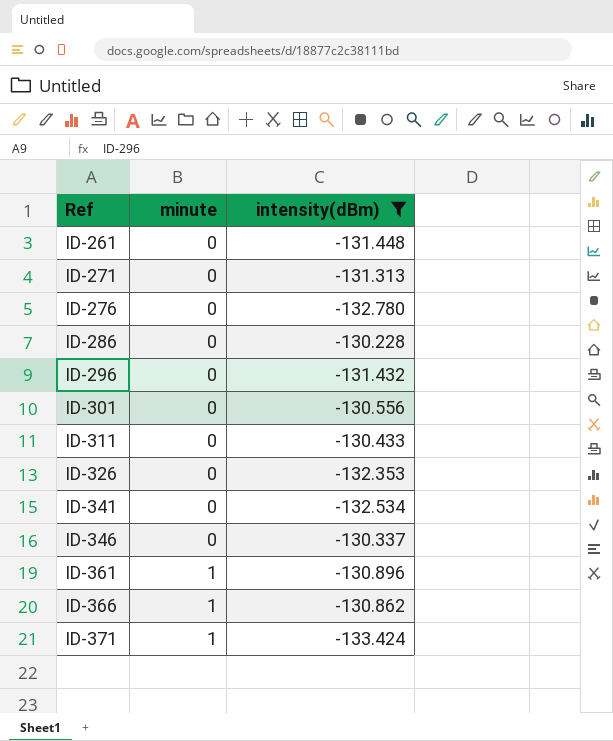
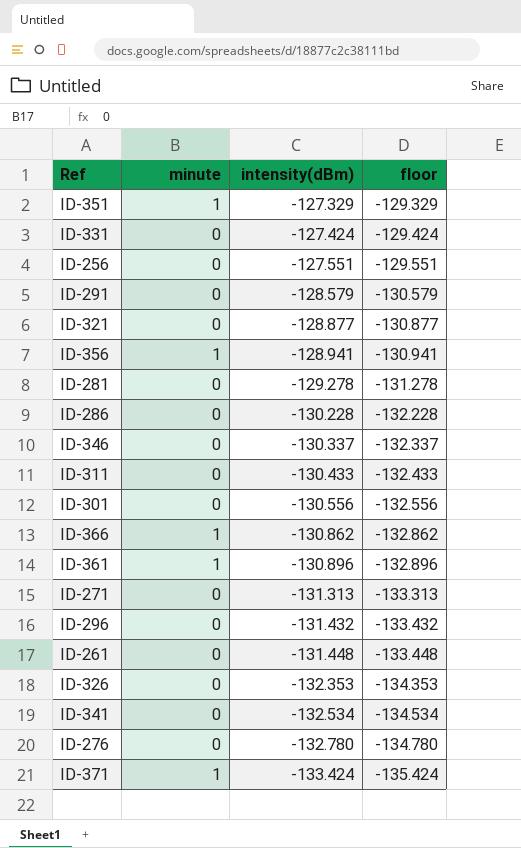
filter: intensity(dBm) <= -130.228 -> none
row order: Ref ascending -> intensity(dBm) descending
column floor | formula: none -> [intensity(dBm)] - 2

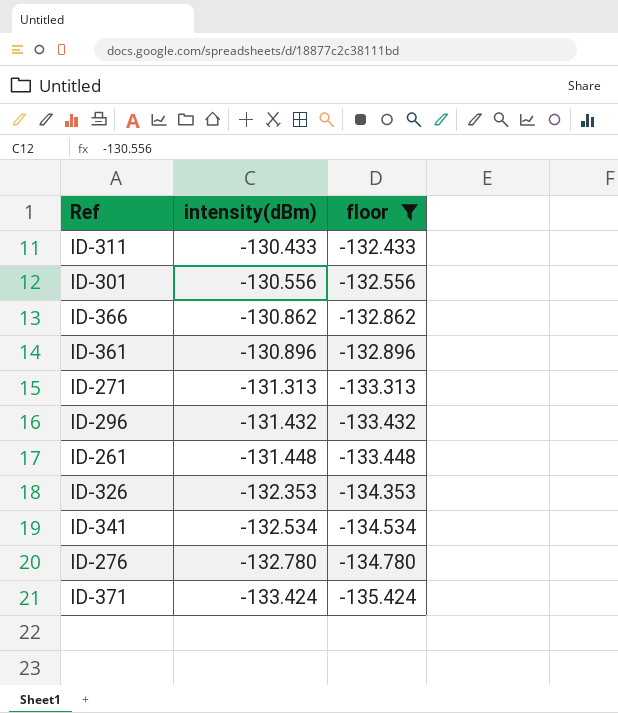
filter: none -> floor <= -132.433
column minute | position: 2 -> none

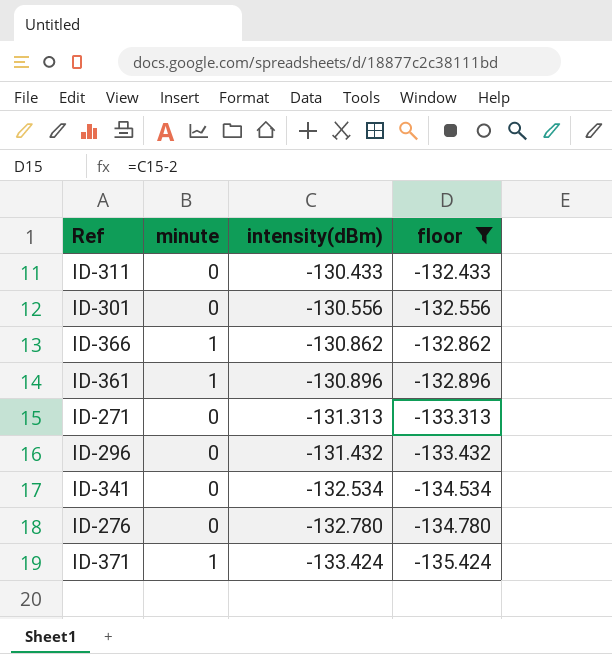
column minute | position: none -> 2
row ID-261: -131.448 | -133.448 -> none
row ID-326: -132.353 | -134.353 -> none

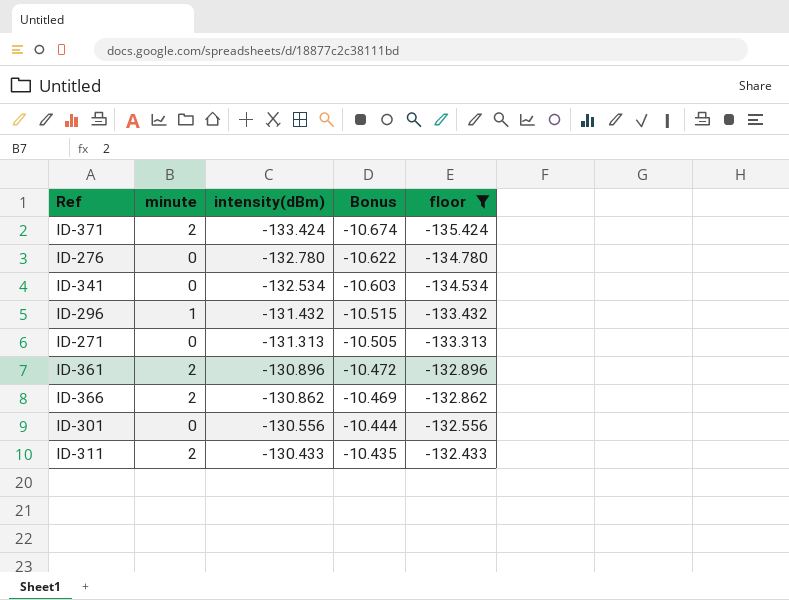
row order: intensity(dBm) descending -> intensity(dBm) ascending
column Bonus | formula: none -> [intensity(dBm)] * 0.08
ID-371 | minute: 1 -> 2
ID-296 | minute: 0 -> 1
ID-361 | minute: 1 -> 2
ID-366 | minute: 1 -> 2
ID-311 | minute: 0 -> 2

